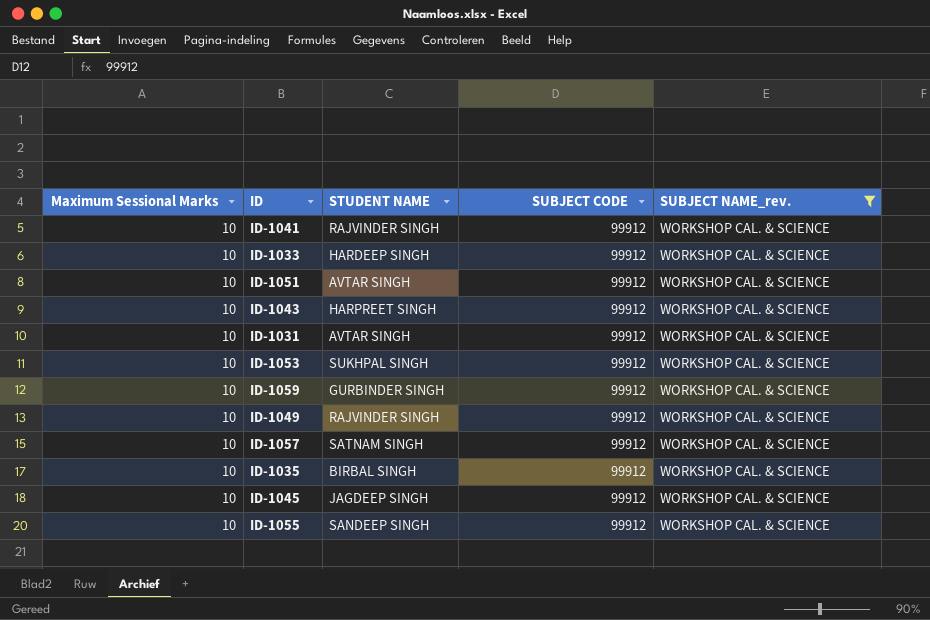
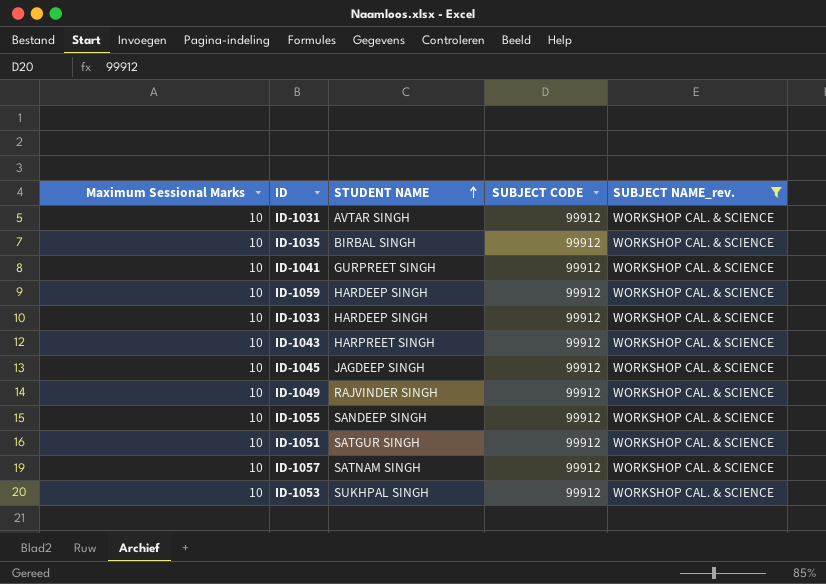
row order: none -> STUDENT NAME ascending
ID-1041 | STUDENT NAME: RAJVINDER SINGH -> GURPREET SINGH
ID-1059 | STUDENT NAME: GURBINDER SINGH -> HARDEEP SINGH
ID-1051 | STUDENT NAME: AVTAR SINGH -> SATGUR SINGH

